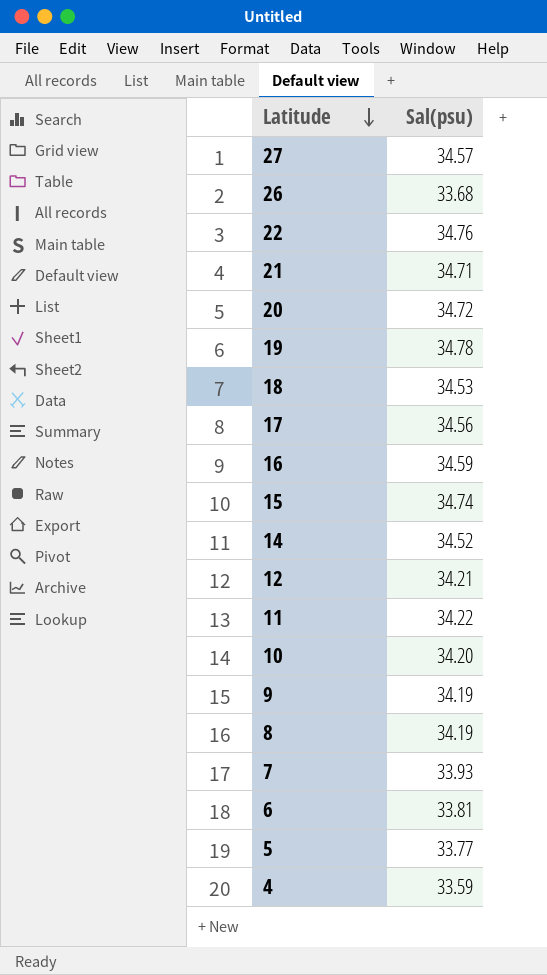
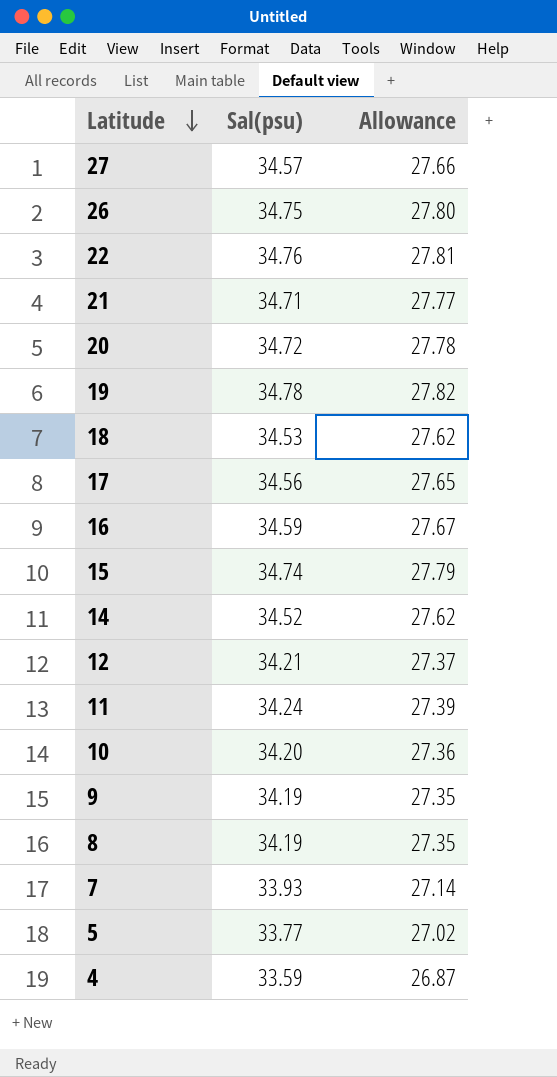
column Allowance | formula: none -> [Sal(psu)] * 0.8
row 6: 33.81 -> none
26 | Sal(psu): 33.68 -> 34.75
11 | Sal(psu): 34.22 -> 34.24

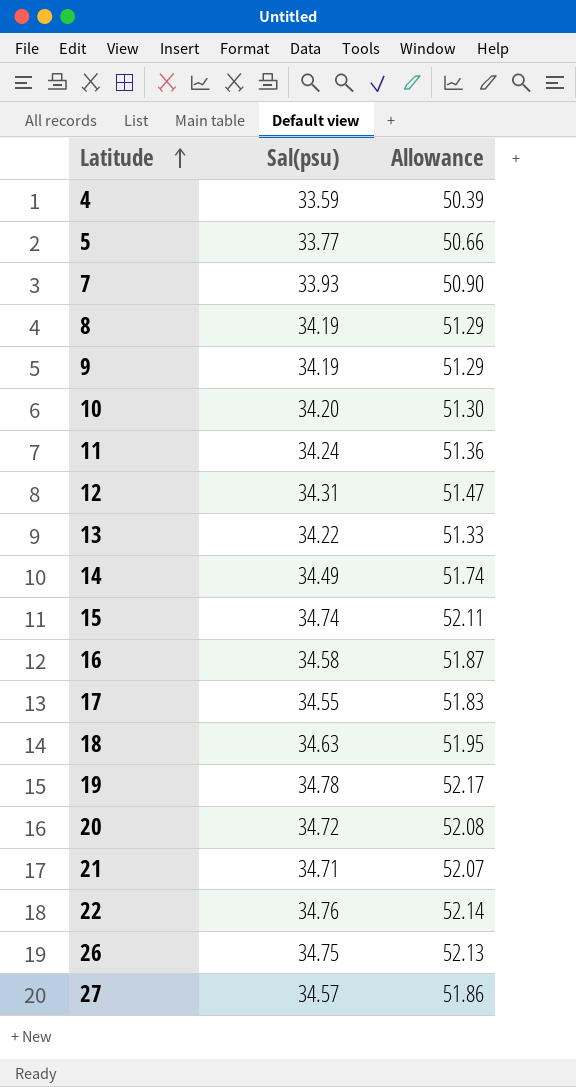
row order: Latitude descending -> Latitude ascending
column Allowance | formula: [Sal(psu)] * 0.8 -> [Sal(psu)] * 1.5
12 | Sal(psu): 34.21 -> 34.31
row 13: none -> 34.22 | 51.33
14 | Sal(psu): 34.52 -> 34.49
16 | Sal(psu): 34.59 -> 34.58
17 | Sal(psu): 34.56 -> 34.55
18 | Sal(psu): 34.53 -> 34.63

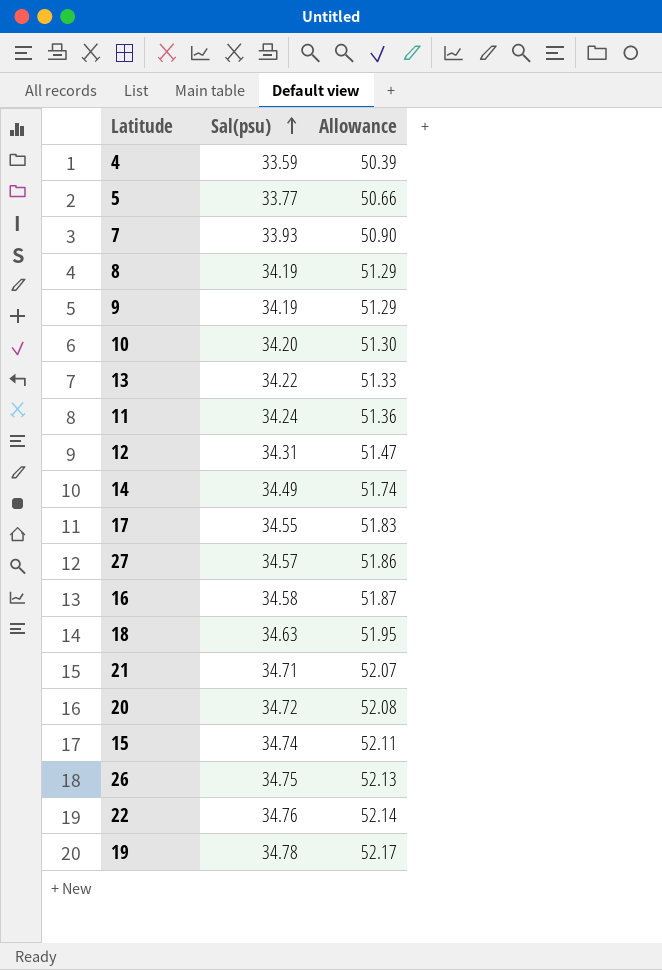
row order: Latitude ascending -> Sal(psu) ascending

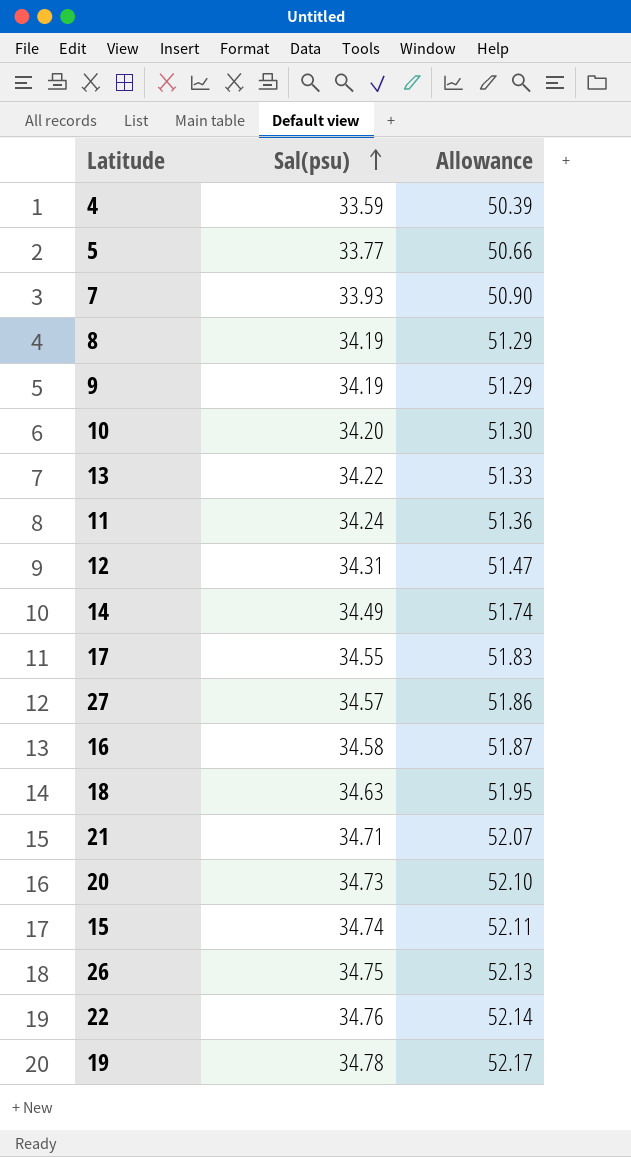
20 | Sal(psu): 34.72 -> 34.73
20 | Allowance: 52.08 -> 52.10

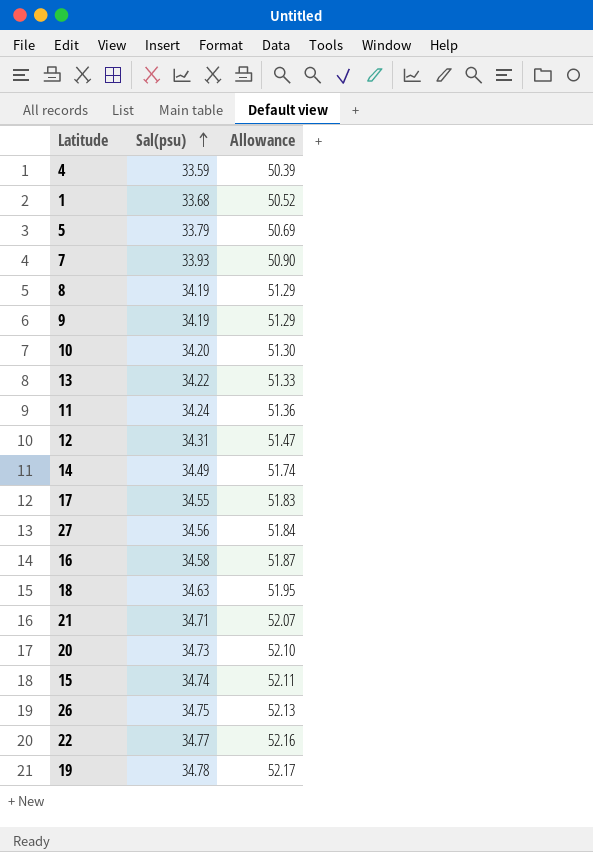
row 1: none -> 33.68 | 50.52
5 | Sal(psu): 33.77 -> 33.79
5 | Allowance: 50.66 -> 50.69
27 | Sal(psu): 34.57 -> 34.56
27 | Allowance: 51.86 -> 51.84
22 | Sal(psu): 34.76 -> 34.77
22 | Allowance: 52.14 -> 52.16

